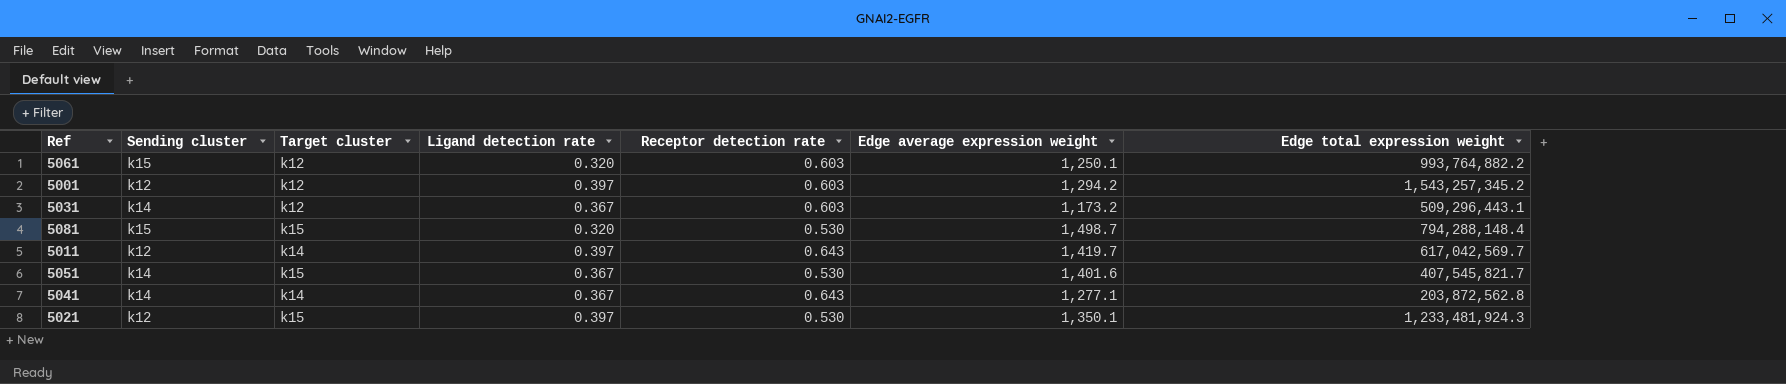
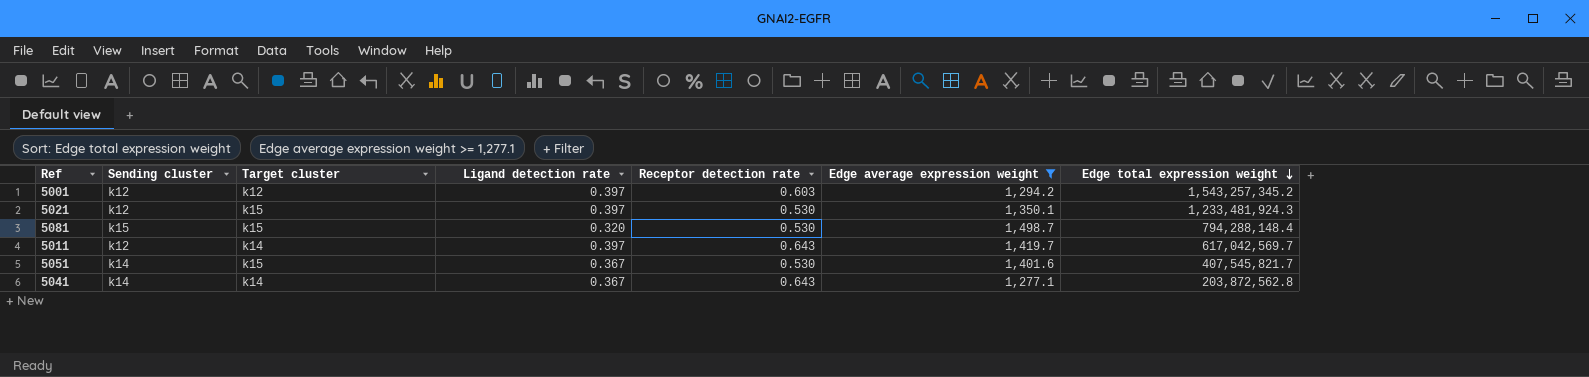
filter: none -> Edge average expression weight >= 1,277.1
row order: none -> Edge total expression weight descending

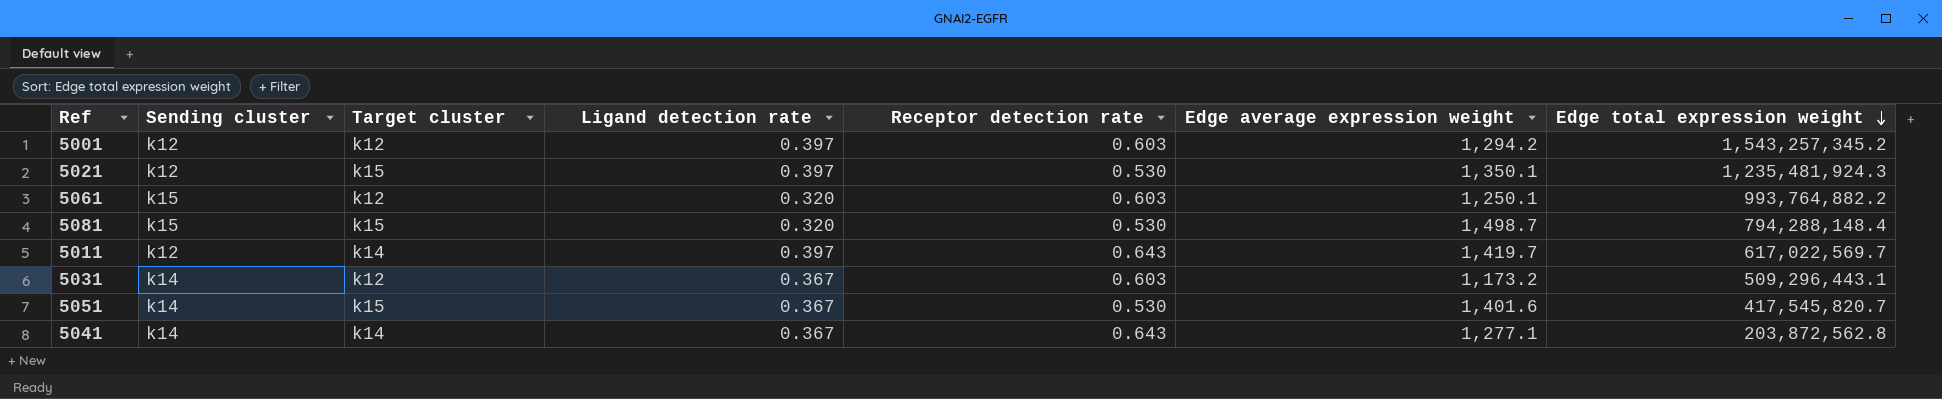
filter: Edge average expression weight >= 1,277.1 -> none
5021 | Edge total expression weight: 1,233,481,924.3 -> 1,235,481,924.3
5011 | Edge total expression weight: 617,042,569.7 -> 617,022,569.7
5051 | Edge total expression weight: 407,545,821.7 -> 417,545,820.7

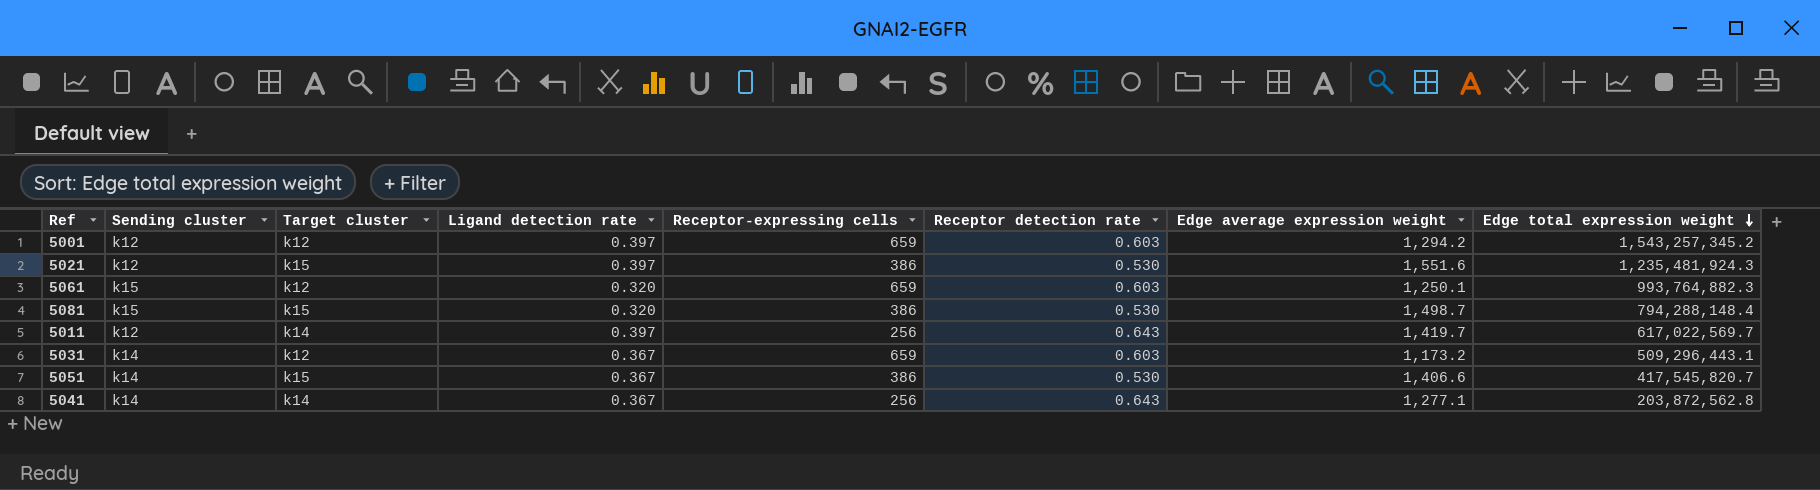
column Receptor-expressing cells | position: none -> 5
5021 | Edge average expression weight: 1,350.1 -> 1,551.6
5061 | Edge total expression weight: 993,764,882.2 -> 993,764,882.3
5051 | Edge average expression weight: 1,401.6 -> 1,406.6

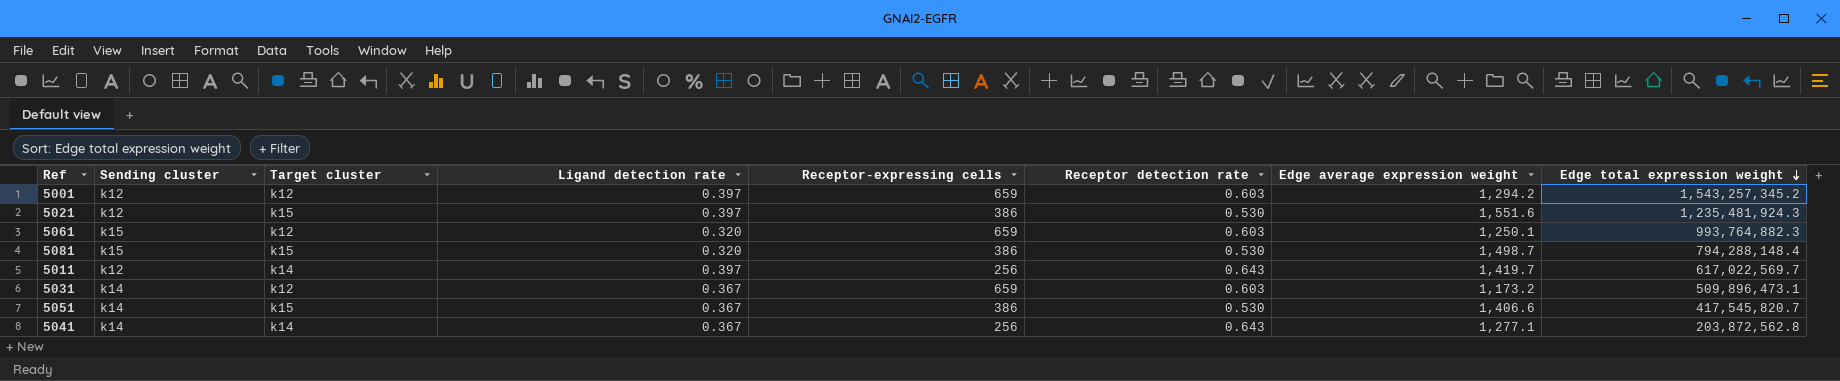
5031 | Edge total expression weight: 509,296,443.1 -> 509,896,473.1

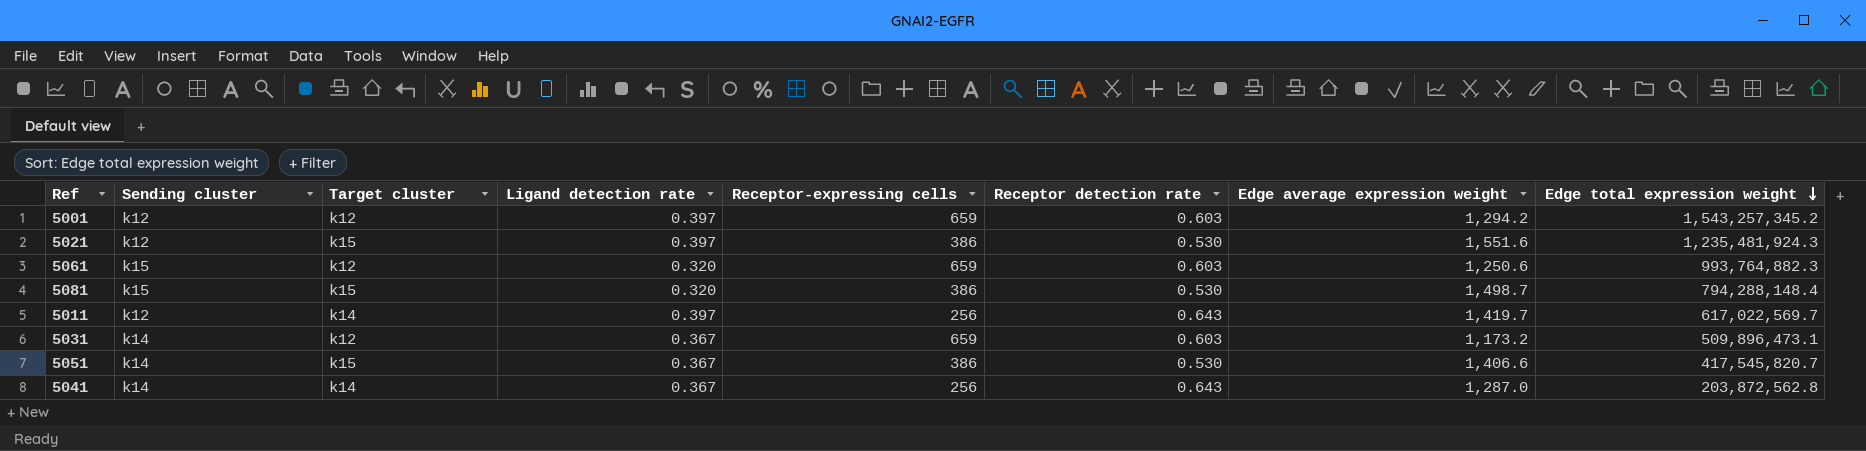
5061 | Edge average expression weight: 1,250.1 -> 1,250.6
5041 | Edge average expression weight: 1,277.1 -> 1,287.0

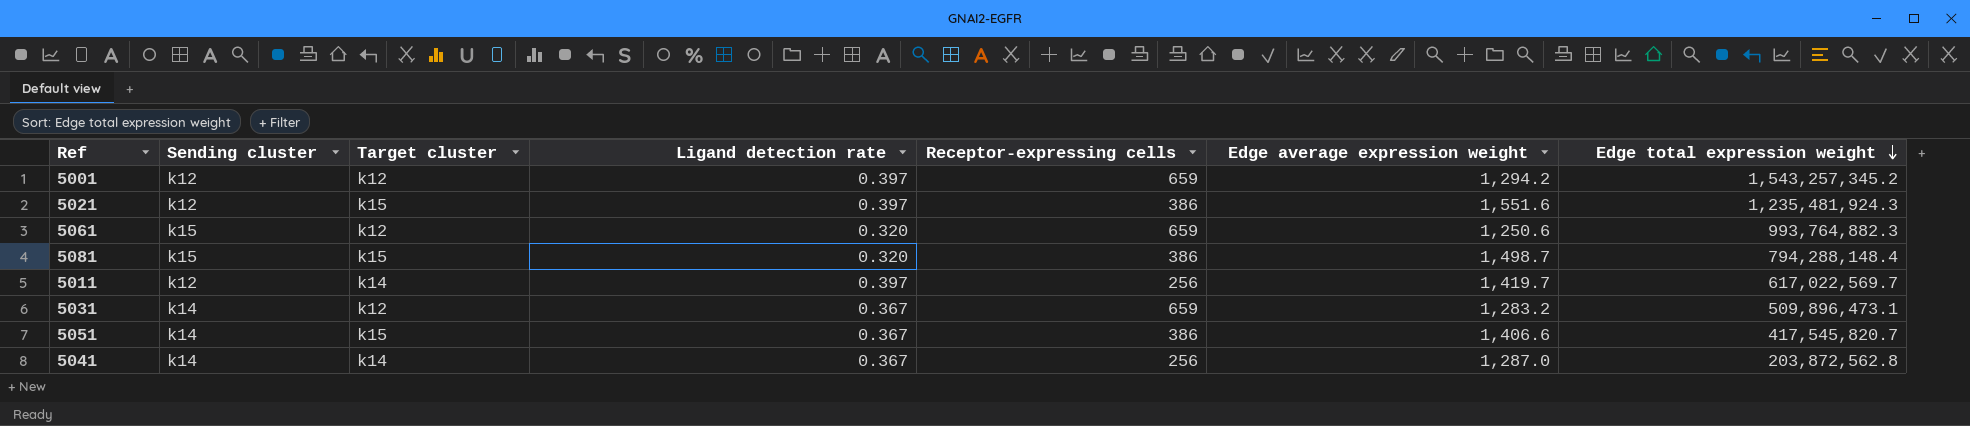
column Receptor detection rate | position: 6 -> none
5031 | Edge average expression weight: 1,173.2 -> 1,283.2

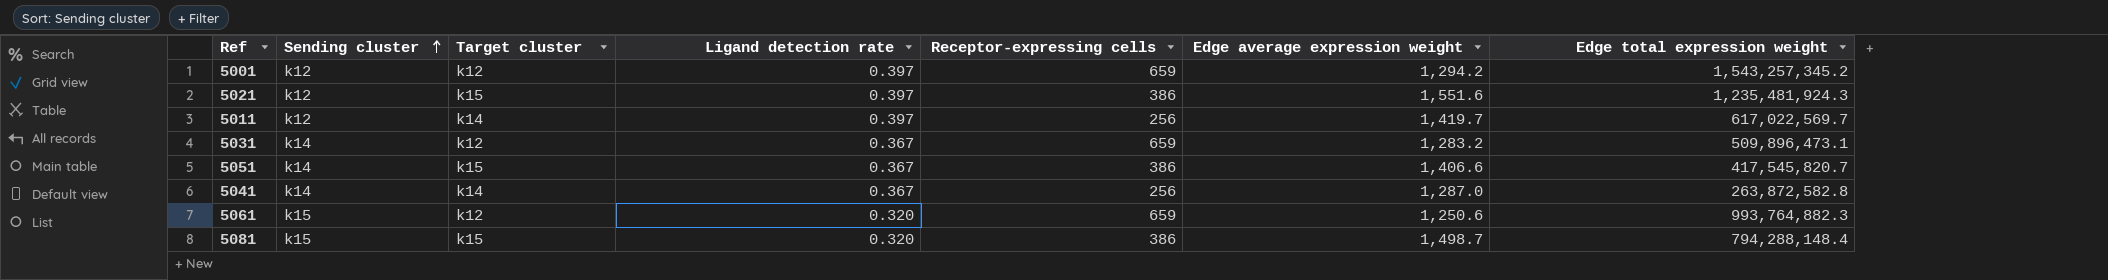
row order: Edge total expression weight descending -> Sending cluster ascending
5041 | Edge total expression weight: 203,872,562.8 -> 263,872,582.8

